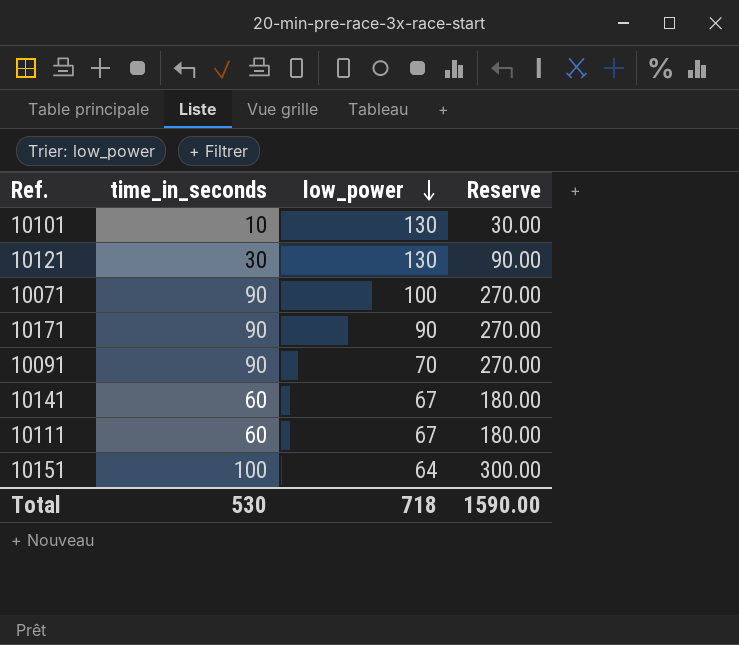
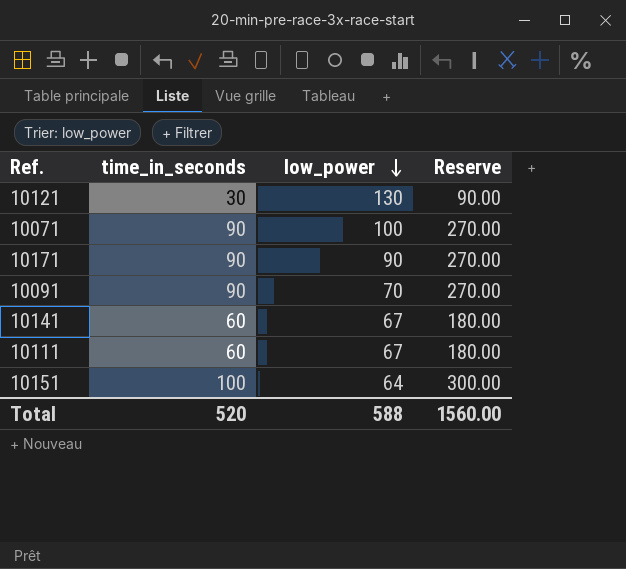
row 10101: 10 | 130 | 30.00 -> none
Total | time_in_seconds: 530 -> 520
Total | low_power: 718 -> 588
Total | Reserve: 1590.00 -> 1560.00

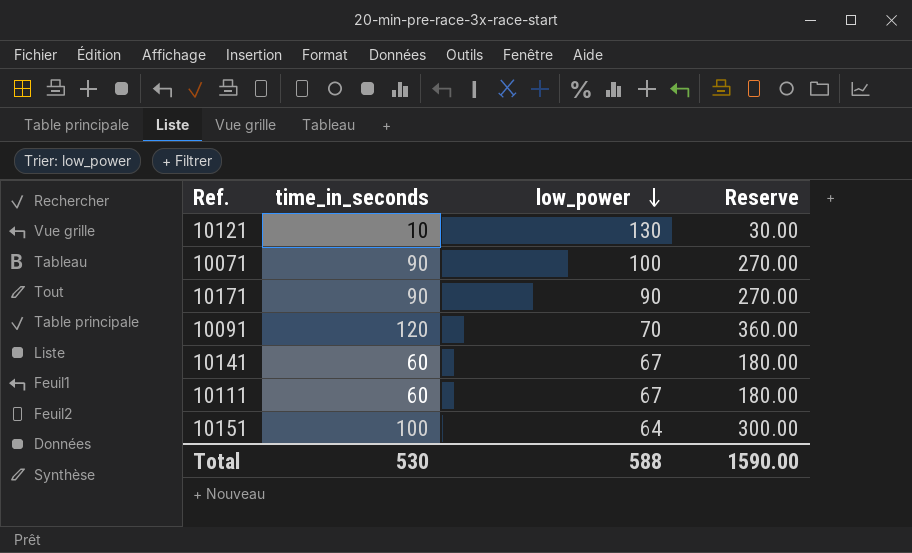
10121 | time_in_seconds: 30 -> 10
10121 | Reserve: 90.00 -> 30.00
10091 | time_in_seconds: 90 -> 120
10091 | Reserve: 270.00 -> 360.00
Total | time_in_seconds: 520 -> 530
Total | Reserve: 1560.00 -> 1590.00

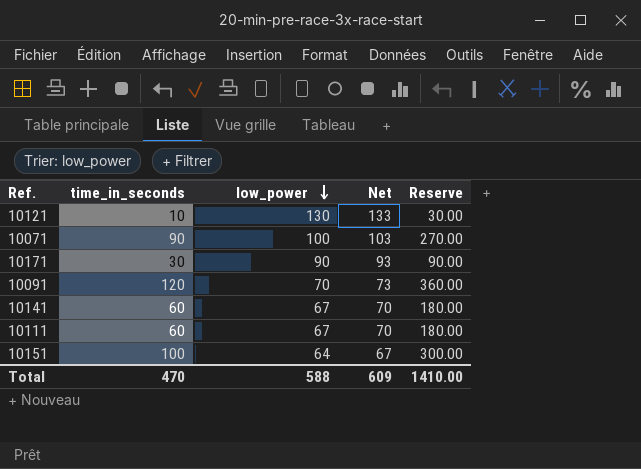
column Net | formula: none -> [low_power] + 3
10171 | time_in_seconds: 90 -> 30
10171 | Reserve: 270.00 -> 90.00
Total | time_in_seconds: 530 -> 470
Total | Reserve: 1590.00 -> 1410.00

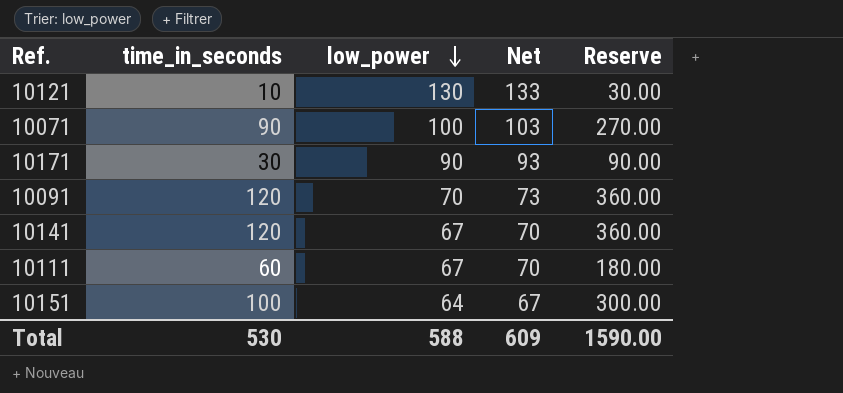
10141 | time_in_seconds: 60 -> 120
10141 | Reserve: 180.00 -> 360.00
Total | time_in_seconds: 470 -> 530
Total | Reserve: 1410.00 -> 1590.00

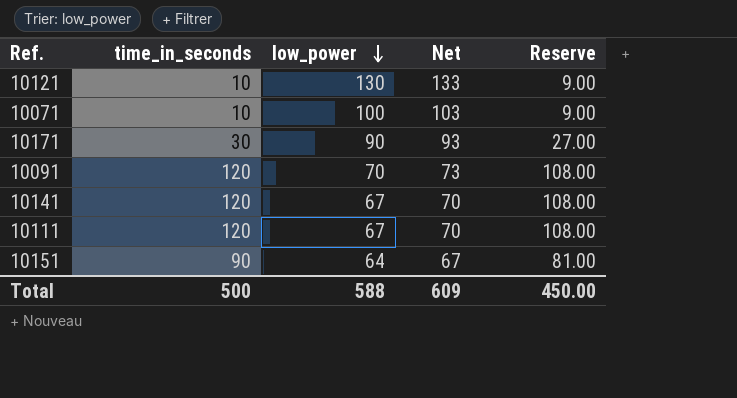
column Reserve | formula: [time_in_seconds] * 3 -> [time_in_seconds] * 0.9
10071 | time_in_seconds: 90 -> 10
10111 | time_in_seconds: 60 -> 120
10151 | time_in_seconds: 100 -> 90
Total | time_in_seconds: 530 -> 500
Total | Reserve: 1590.00 -> 450.00

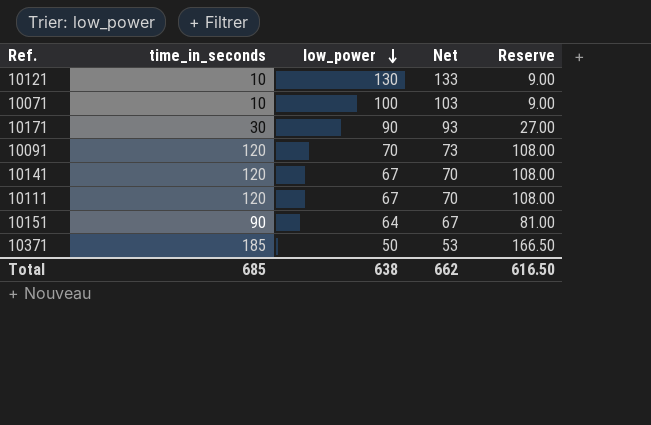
row 10371: none -> 185 | 50 | 53 | 166.50
Total | time_in_seconds: 500 -> 685
Total | low_power: 588 -> 638
Total | Net: 609 -> 662
Total | Reserve: 450.00 -> 616.50

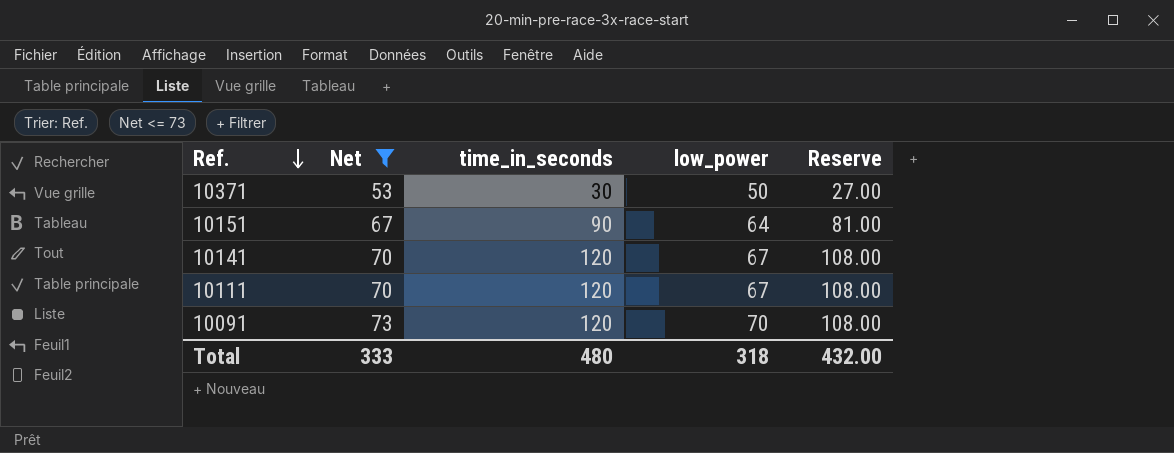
filter: none -> Net <= 73
row order: low_power descending -> Ref. descending
column Net | position: 4 -> 2
10371 | time_in_seconds: 185 -> 30
10371 | Reserve: 166.50 -> 27.00
Total | Net: 662 -> 333
Total | time_in_seconds: 685 -> 480
Total | low_power: 638 -> 318
Total | Reserve: 616.50 -> 432.00

